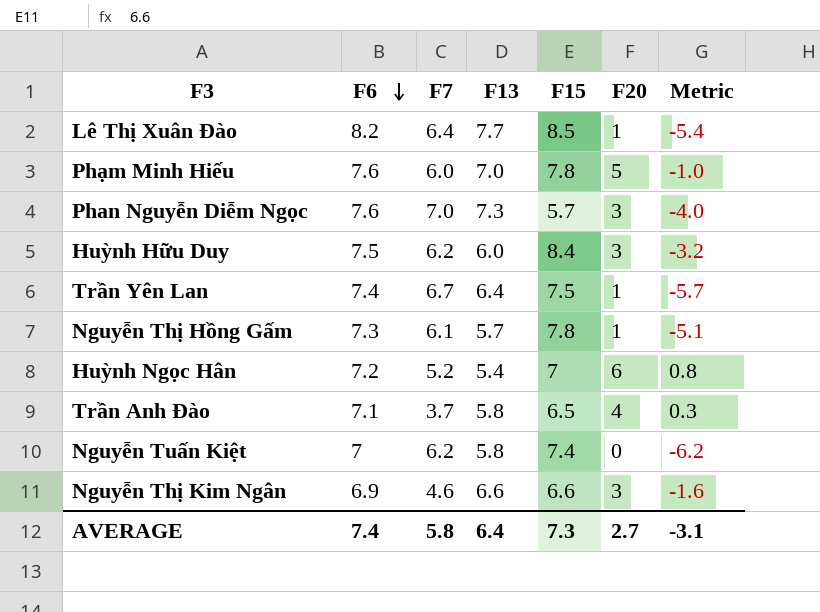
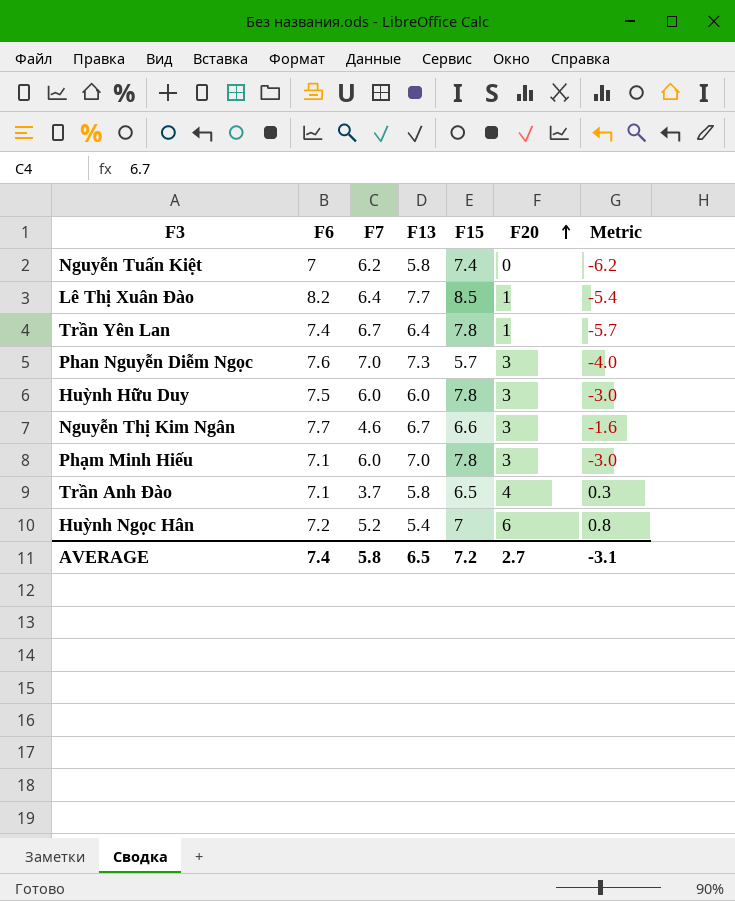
row order: F6 descending -> F20 ascending
row Nguyễn Thị Hồng Gấm: 7.3 | 6.1 | 5.7 | 7.8 | 1 | -5.1 -> none
Trần Yên Lan | F15: 7.5 -> 7.8
Huỳnh Hữu Duy | F7: 6.2 -> 6.0
Huỳnh Hữu Duy | F15: 8.4 -> 7.8
Huỳnh Hữu Duy | Metric: -3.2 -> -3.0
Nguyễn Thị Kim Ngân | F6: 6.9 -> 7.7
Nguyễn Thị Kim Ngân | F13: 6.6 -> 6.7
Phạm Minh Hiếu | F6: 7.6 -> 7.1
Phạm Minh Hiếu | F20: 5 -> 3
Phạm Minh Hiếu | Metric: -1.0 -> -3.0
AVERAGE | F13: 6.4 -> 6.5
AVERAGE | F15: 7.3 -> 7.2

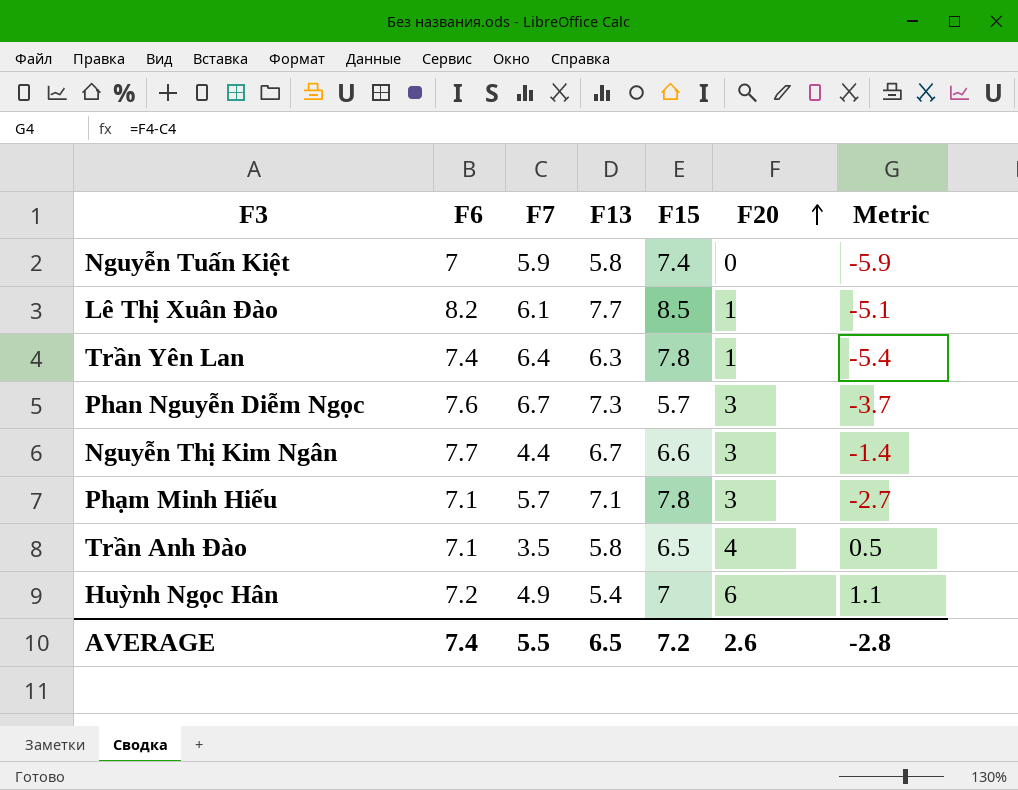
row Huỳnh Hữu Duy: 7.5 | 6.0 | 6.0 | 7.8 | 3 | -3.0 -> none
Nguyễn Tuấn Kiệt | F7: 6.2 -> 5.9
Nguyễn Tuấn Kiệt | Metric: -6.2 -> -5.9
Lê Thị Xuân Đào | F7: 6.4 -> 6.1
Lê Thị Xuân Đào | Metric: -5.4 -> -5.1
Trần Yên Lan | F7: 6.7 -> 6.4
Trần Yên Lan | F13: 6.4 -> 6.3
Trần Yên Lan | Metric: -5.7 -> -5.4
Phan Nguyễn Diễm Ngọc | F7: 7.0 -> 6.7
Phan Nguyễn Diễm Ngọc | Metric: -4.0 -> -3.7
Nguyễn Thị Kim Ngân | F7: 4.6 -> 4.4
Nguyễn Thị Kim Ngân | Metric: -1.6 -> -1.4
Phạm Minh Hiếu | F7: 6.0 -> 5.7
Phạm Minh Hiếu | F13: 7.0 -> 7.1
Phạm Minh Hiếu | Metric: -3.0 -> -2.7
Trần Anh Đào | F7: 3.7 -> 3.5
Trần Anh Đào | Metric: 0.3 -> 0.5
Huỳnh Ngọc Hân | F7: 5.2 -> 4.9
Huỳnh Ngọc Hân | Metric: 0.8 -> 1.1
AVERAGE | F7: 5.8 -> 5.5
AVERAGE | F20: 2.7 -> 2.6
AVERAGE | Metric: -3.1 -> -2.8

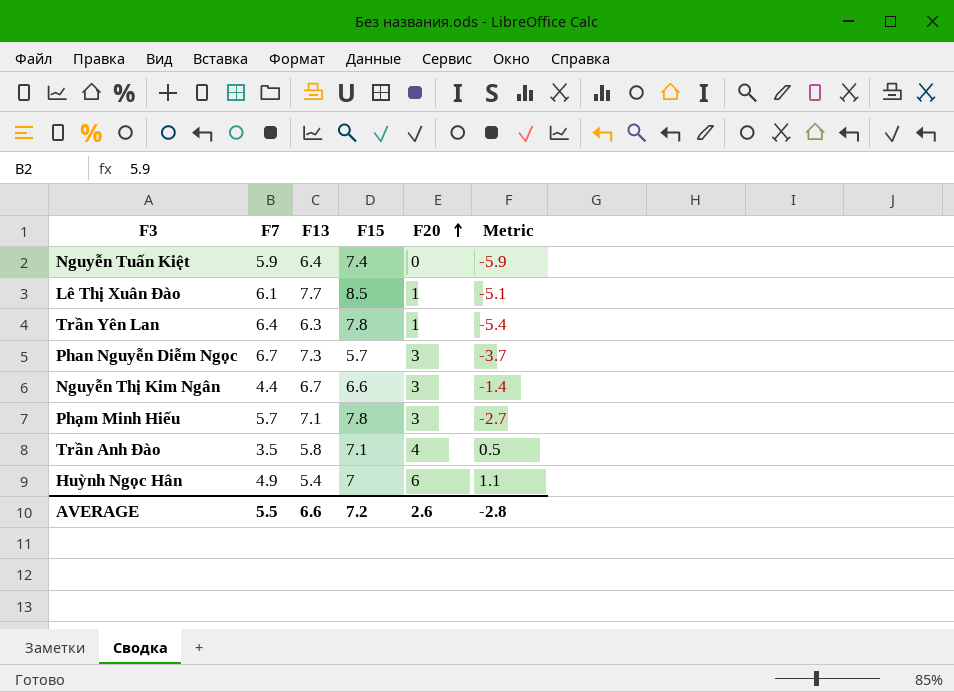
column F6 | position: 2 -> none
Nguyễn Tuấn Kiệt | F13: 5.8 -> 6.4
Trần Anh Đào | F15: 6.5 -> 7.1
AVERAGE | F13: 6.5 -> 6.6

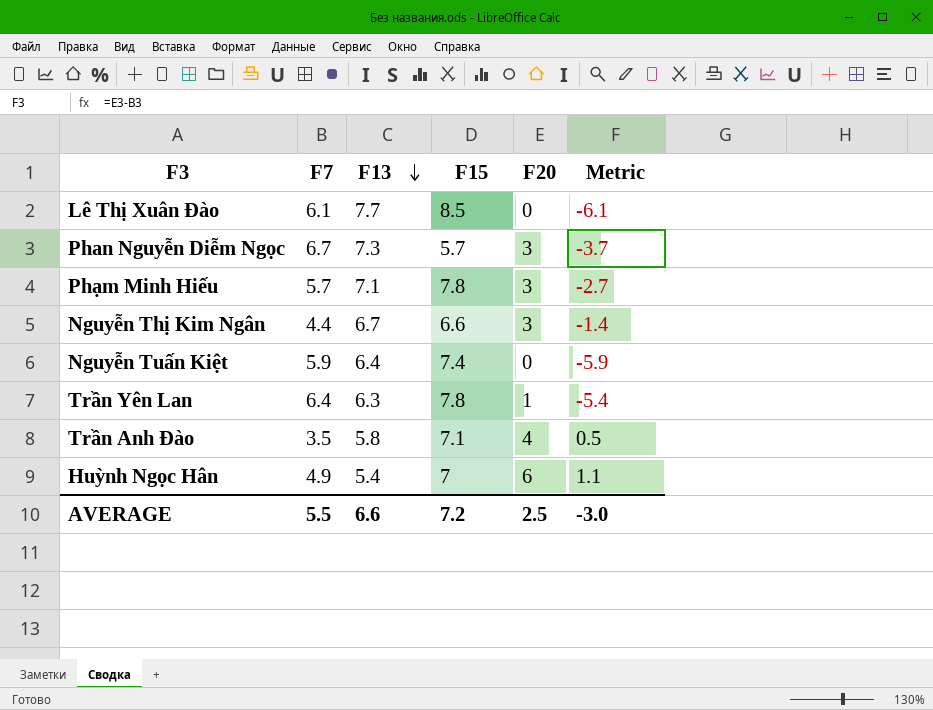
row order: F20 ascending -> F13 descending
Lê Thị Xuân Đào | F20: 1 -> 0
Lê Thị Xuân Đào | Metric: -5.1 -> -6.1
AVERAGE | F20: 2.6 -> 2.5
AVERAGE | Metric: -2.8 -> -3.0

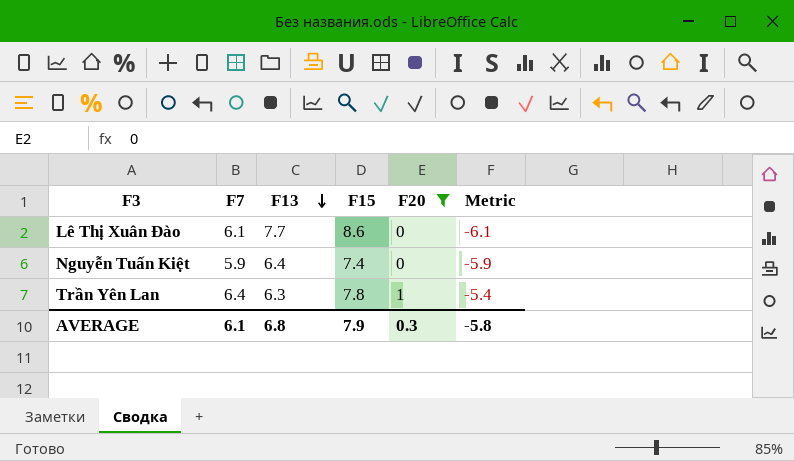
filter: none -> F20 <= 1
Lê Thị Xuân Đào | F15: 8.5 -> 8.6
AVERAGE | F7: 5.5 -> 6.1
AVERAGE | F13: 6.6 -> 6.8
AVERAGE | F15: 7.2 -> 7.9
AVERAGE | F20: 2.5 -> 0.3
AVERAGE | Metric: -3.0 -> -5.8

